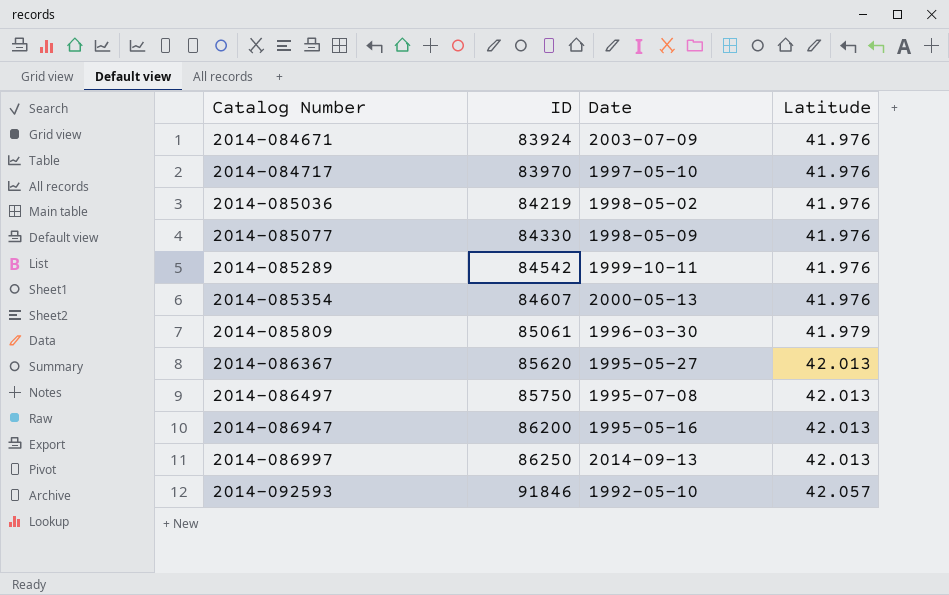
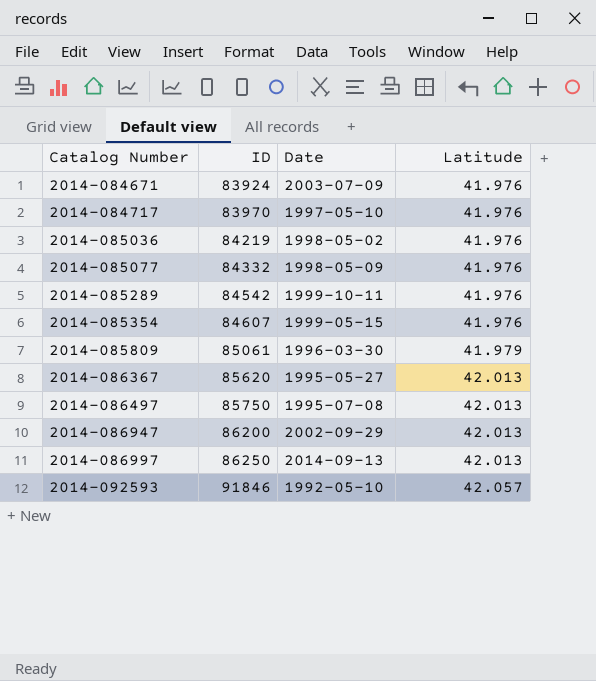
2014-085077 | ID: 84330 -> 84332
2014-085354 | Date: 2000-05-13 -> 1999-05-15
2014-086947 | Date: 1995-05-16 -> 2002-09-29

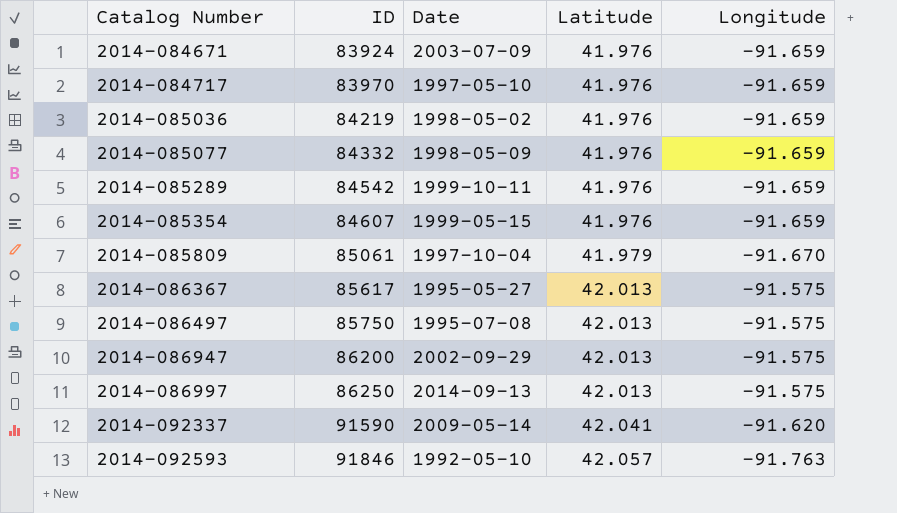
column Longitude | position: none -> 5
2014-085809 | Date: 1996-03-30 -> 1997-10-04
2014-086367 | ID: 85620 -> 85617
row 2014-092337: none -> 91590 | 2009-05-14 | 42.041 | -91.620

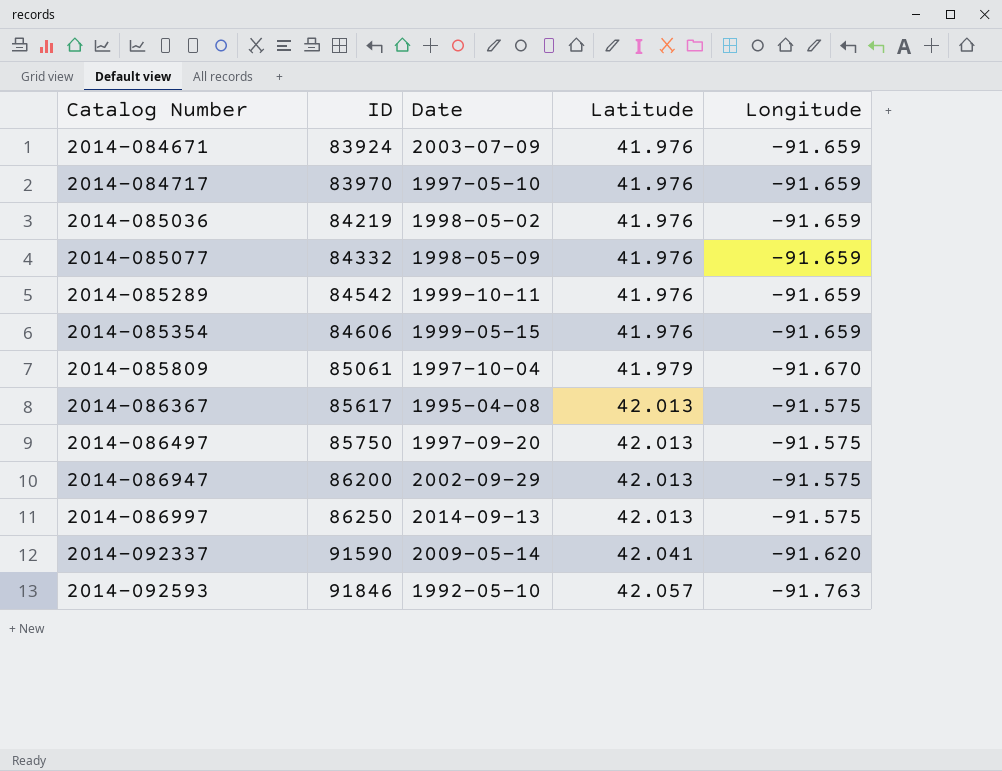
2014-085354 | ID: 84607 -> 84606
2014-086367 | Date: 1995-05-27 -> 1995-04-08
2014-086497 | Date: 1995-07-08 -> 1997-09-20

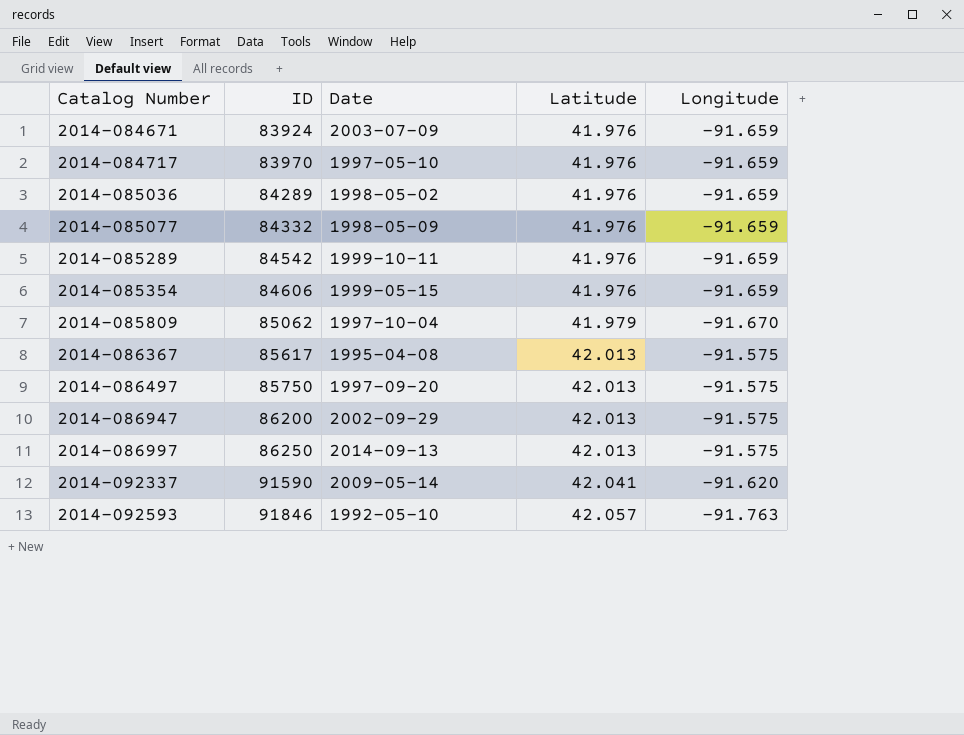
2014-085036 | ID: 84219 -> 84289
2014-085809 | ID: 85061 -> 85062

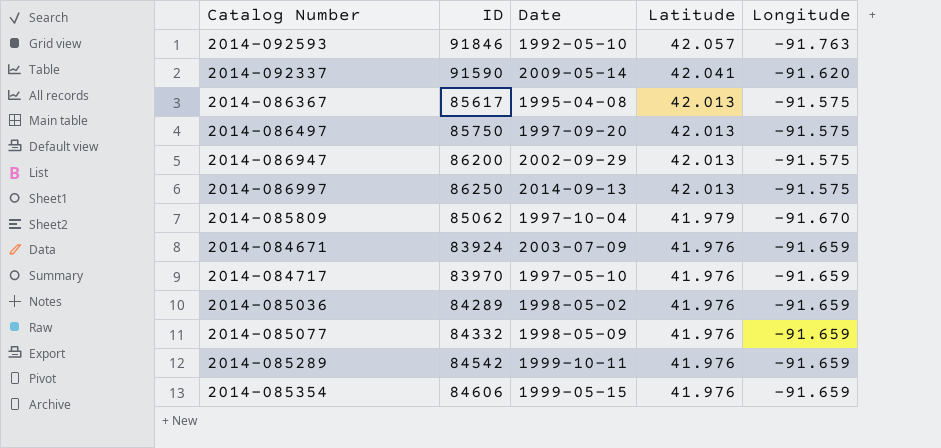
row order: Catalog Number ascending -> Latitude descending

